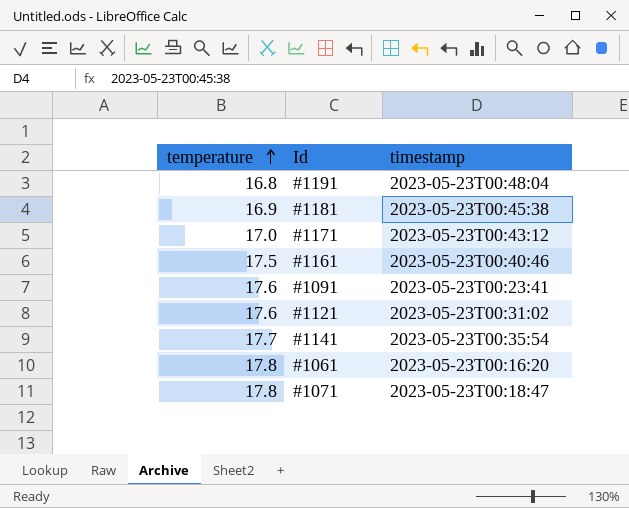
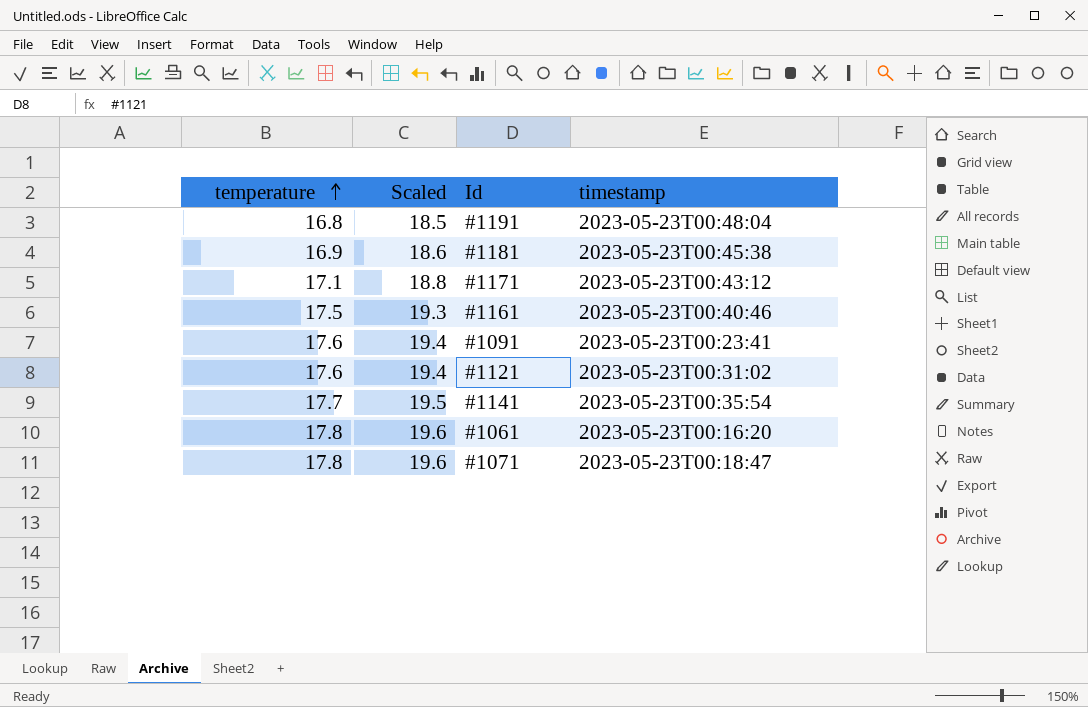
column Scaled | formula: none -> [temperature] * 1.1
#1171 | temperature: 17.0 -> 17.1

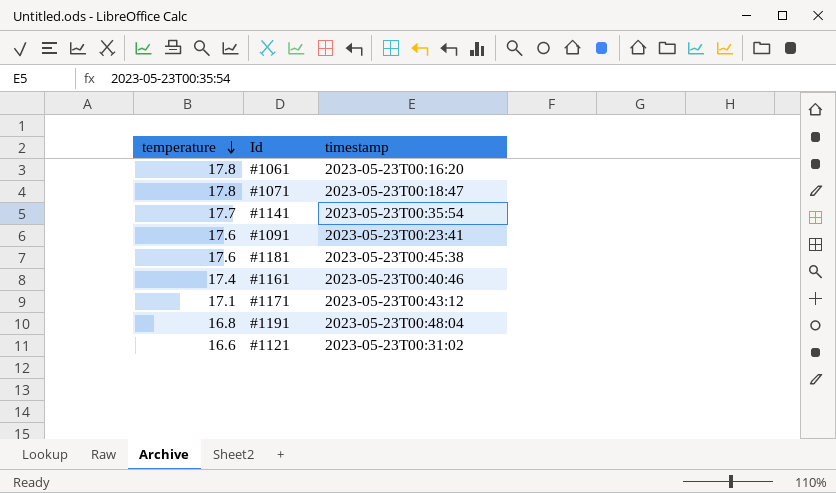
row order: temperature ascending -> temperature descending
column Scaled | formula: [temperature] * 1.1 -> none
#1181 | temperature: 16.9 -> 17.6
#1161 | temperature: 17.5 -> 17.4
#1121 | temperature: 17.6 -> 16.6

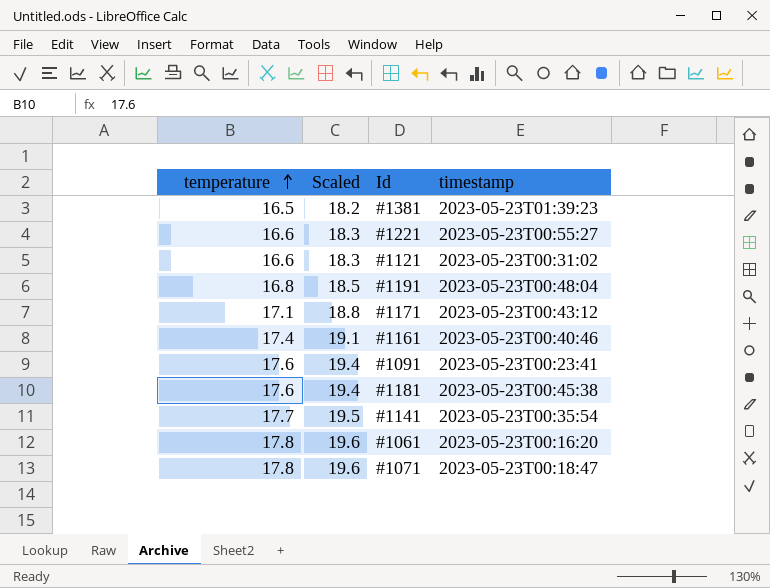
row order: temperature descending -> temperature ascending
column Scaled | formula: none -> [temperature] * 1.1
row #1381: none -> 16.5 | 18.2 | 2023-05-23T01:39:23
row #1221: none -> 16.6 | 18.3 | 2023-05-23T00:55:27

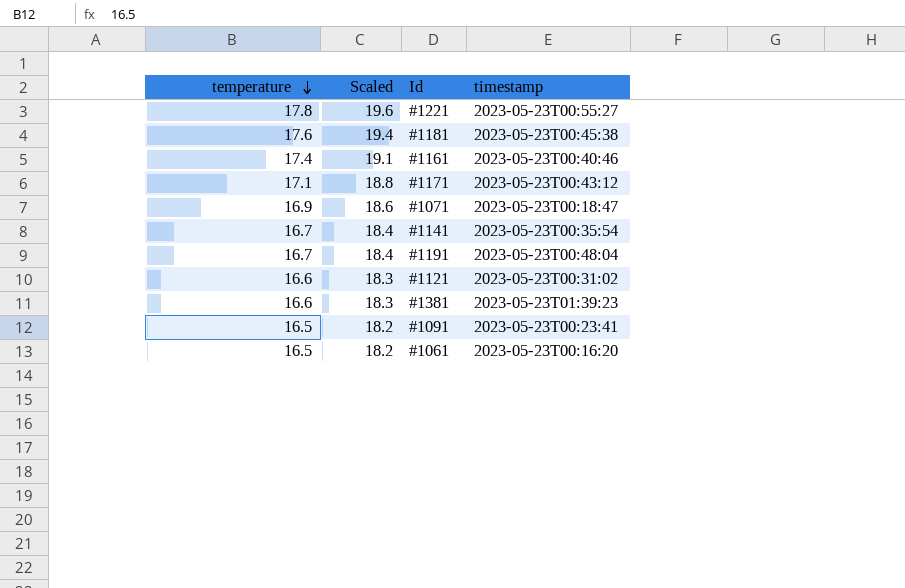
row order: temperature ascending -> temperature descending
#1221 | temperature: 16.6 -> 17.8
#1221 | Scaled: 18.3 -> 19.6
#1071 | temperature: 17.8 -> 16.9
#1071 | Scaled: 19.6 -> 18.6
#1141 | temperature: 17.7 -> 16.7
#1141 | Scaled: 19.5 -> 18.4
#1191 | temperature: 16.8 -> 16.7
#1191 | Scaled: 18.5 -> 18.4
#1381 | temperature: 16.5 -> 16.6
#1381 | Scaled: 18.2 -> 18.3
#1091 | temperature: 17.6 -> 16.5
#1091 | Scaled: 19.4 -> 18.2
#1061 | temperature: 17.8 -> 16.5
#1061 | Scaled: 19.6 -> 18.2

